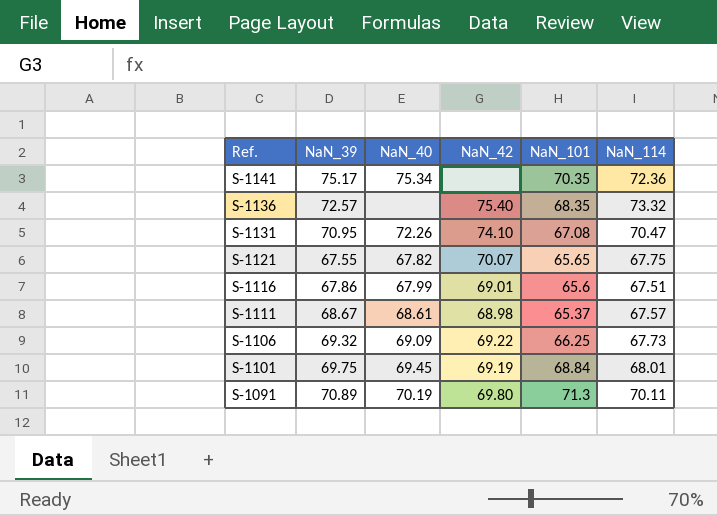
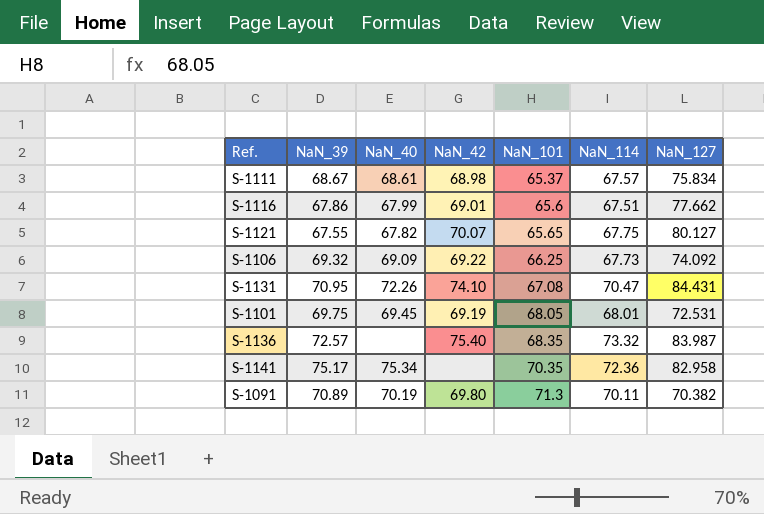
row order: Ref. descending -> NaN_101 ascending
column NaN_127 | position: none -> 7
S-1101 | NaN_101: 68.84 -> 68.05

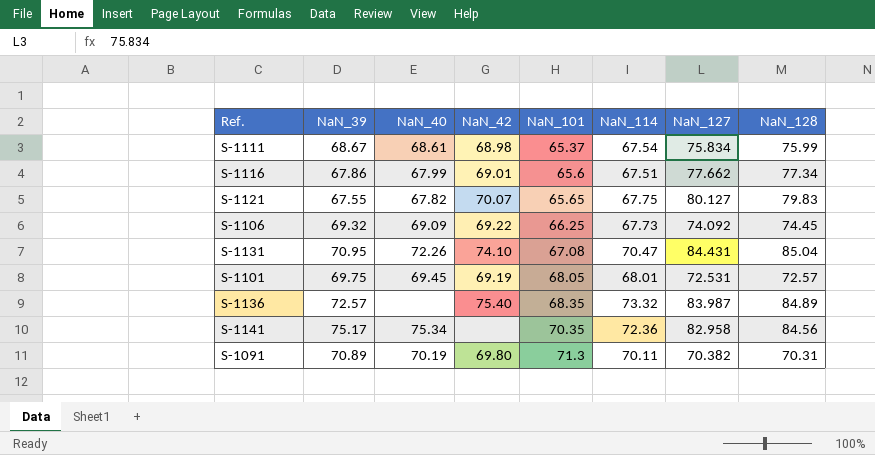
column NaN_128 | position: none -> 8
S-1111 | NaN_114: 67.57 -> 67.54

